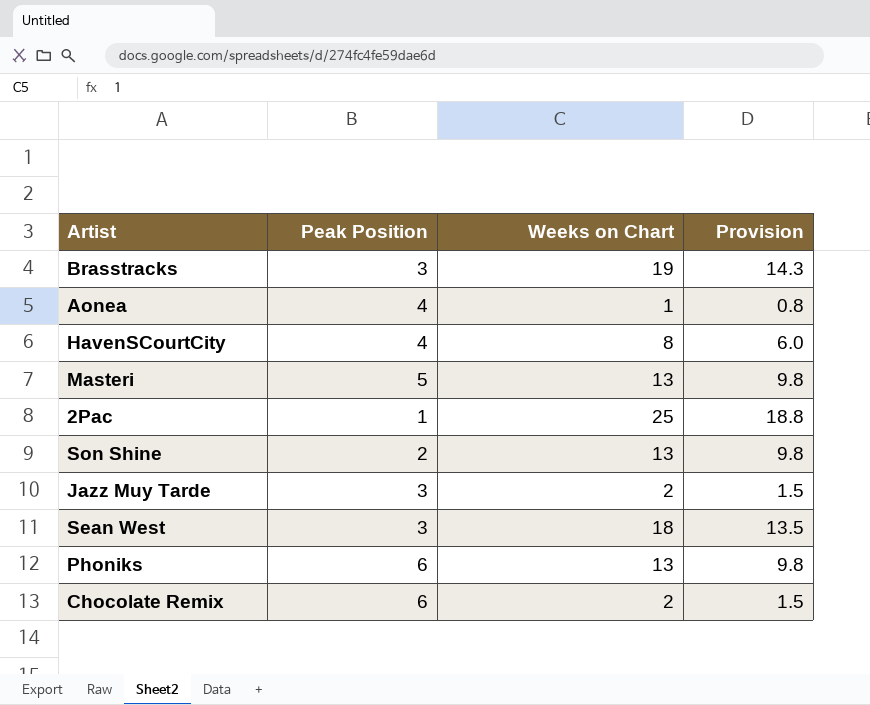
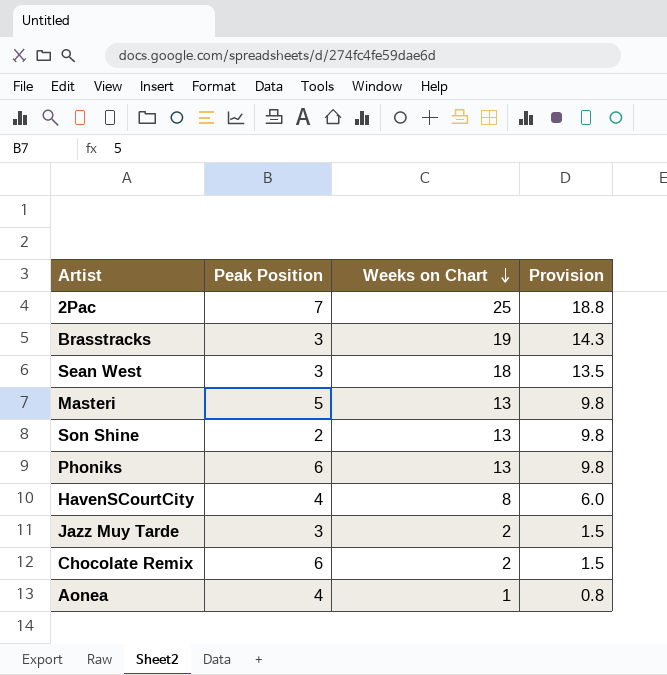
row order: none -> Weeks on Chart descending
2Pac | Peak Position: 1 -> 7

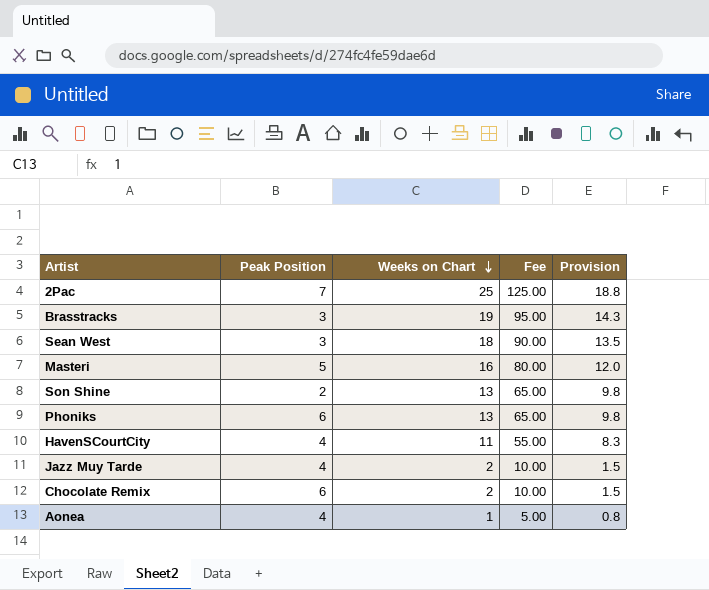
column Fee | formula: none -> [Weeks on Chart] * 5
Masteri | Weeks on Chart: 13 -> 16
Masteri | Provision: 9.8 -> 12.0
HavenSCourtCity | Weeks on Chart: 8 -> 11
HavenSCourtCity | Provision: 6.0 -> 8.3
Jazz Muy Tarde | Peak Position: 3 -> 4

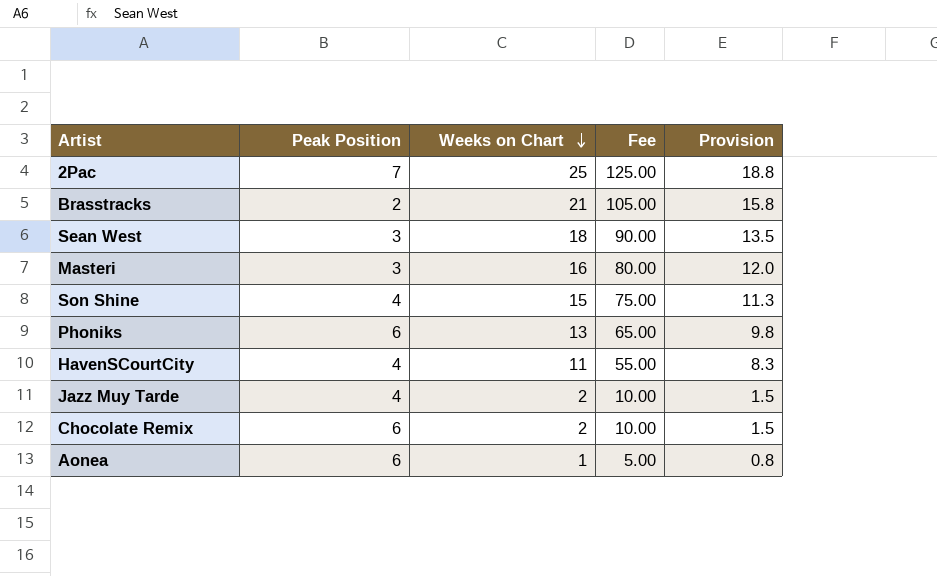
Brasstracks | Peak Position: 3 -> 2
Brasstracks | Weeks on Chart: 19 -> 21
Brasstracks | Fee: 95.00 -> 105.00
Brasstracks | Provision: 14.3 -> 15.8
Masteri | Peak Position: 5 -> 3
Son Shine | Peak Position: 2 -> 4
Son Shine | Weeks on Chart: 13 -> 15
Son Shine | Fee: 65.00 -> 75.00
Son Shine | Provision: 9.8 -> 11.3
Aonea | Peak Position: 4 -> 6

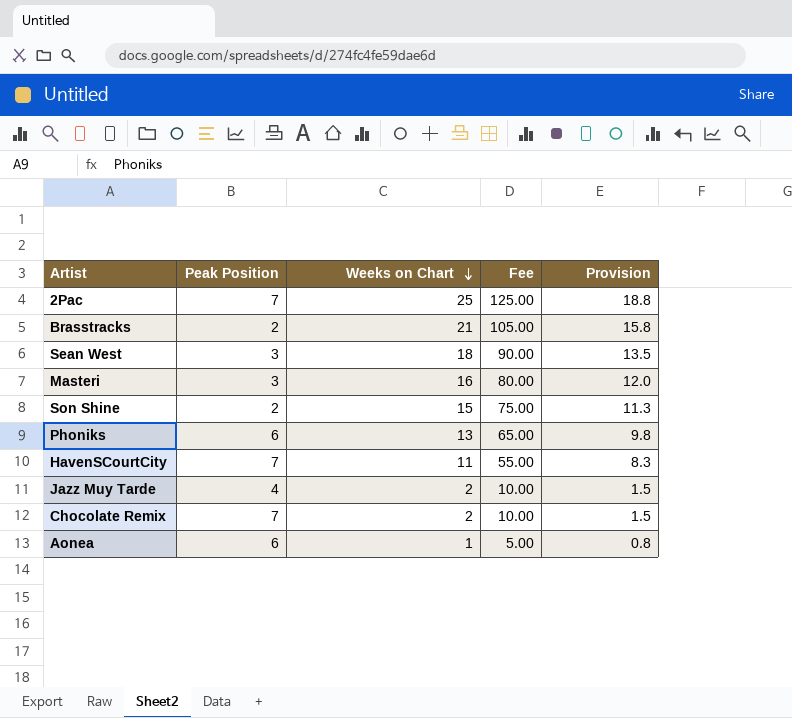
Son Shine | Peak Position: 4 -> 2
HavenSCourtCity | Peak Position: 4 -> 7
Chocolate Remix | Peak Position: 6 -> 7

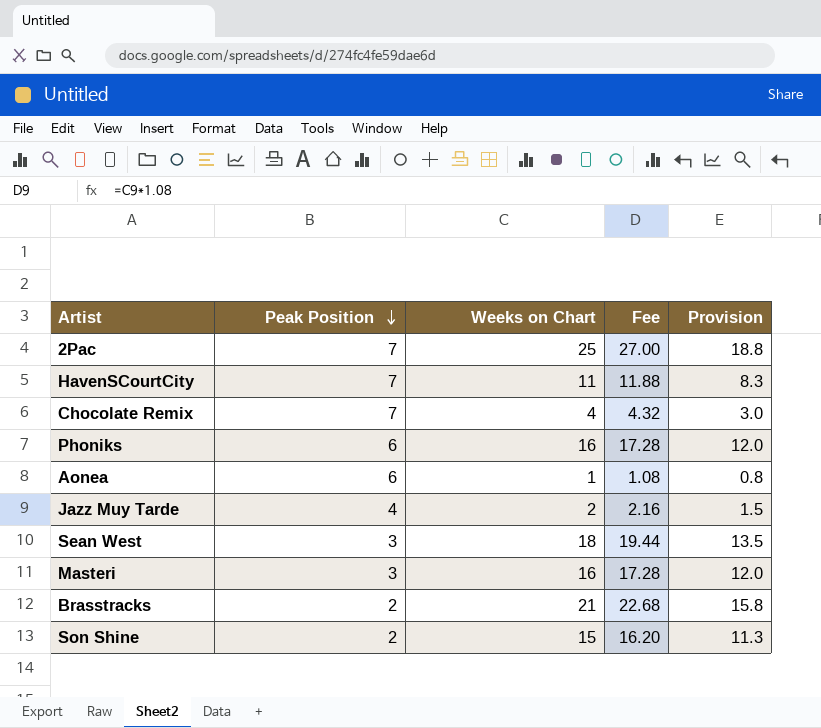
row order: Weeks on Chart descending -> Peak Position descending
column Fee | formula: [Weeks on Chart] * 5 -> [Weeks on Chart] * 1.08
Chocolate Remix | Weeks on Chart: 2 -> 4
Chocolate Remix | Provision: 1.5 -> 3.0
Phoniks | Weeks on Chart: 13 -> 16
Phoniks | Provision: 9.8 -> 12.0

